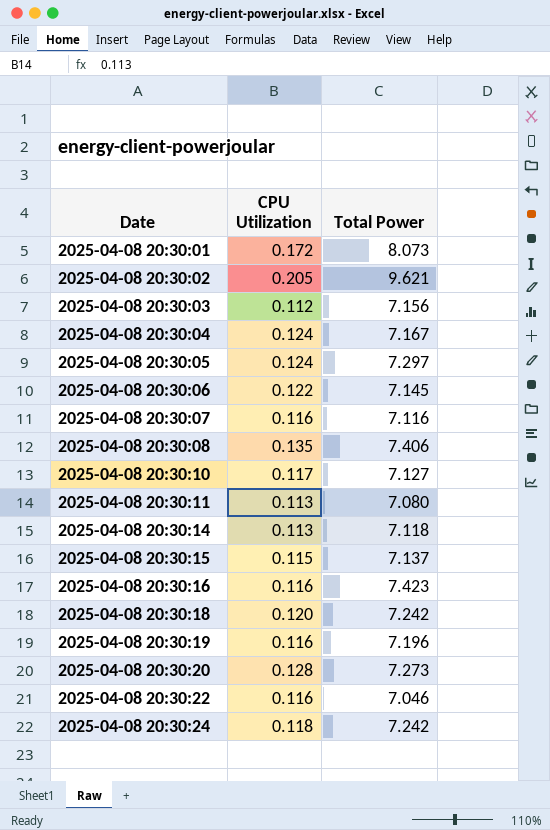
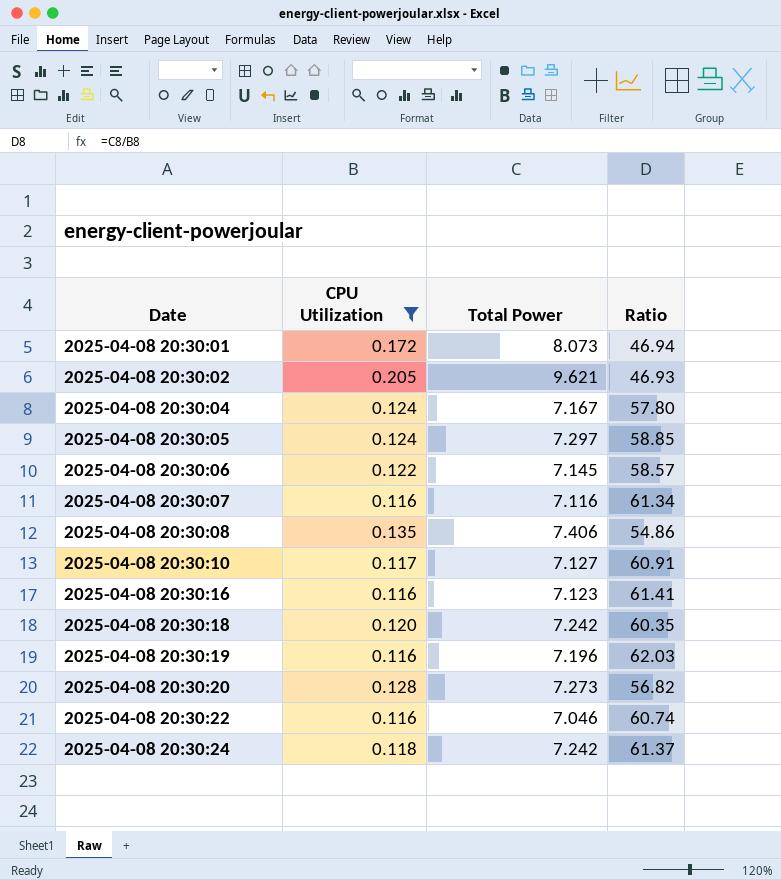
filter: none -> CPU Utilization >= 0.116
column Ratio | formula: none -> [Total Power] / [CPU Utilization]
2025-04-08 20:30:16 | Total Power: 7.423 -> 7.123

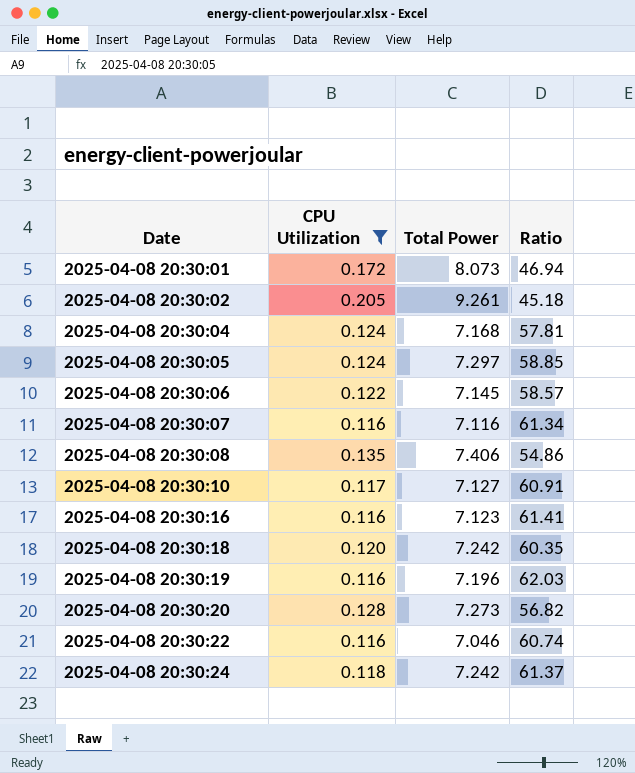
2025-04-08 20:30:02 | Total Power: 9.621 -> 9.261
2025-04-08 20:30:02 | Ratio: 46.93 -> 45.18
2025-04-08 20:30:04 | Total Power: 7.167 -> 7.168
2025-04-08 20:30:04 | Ratio: 57.80 -> 57.81

